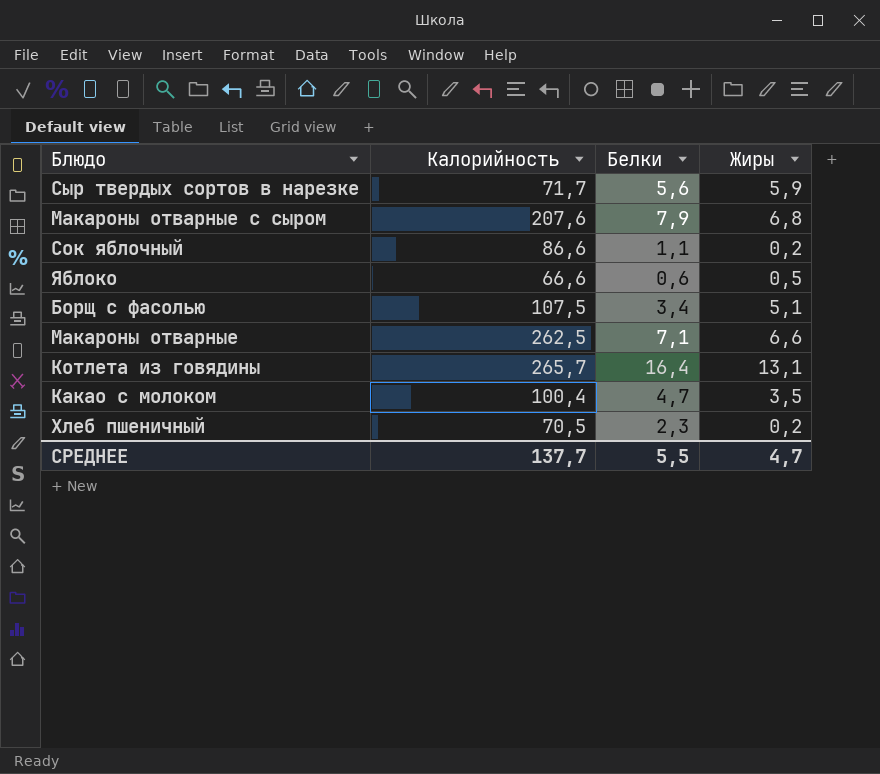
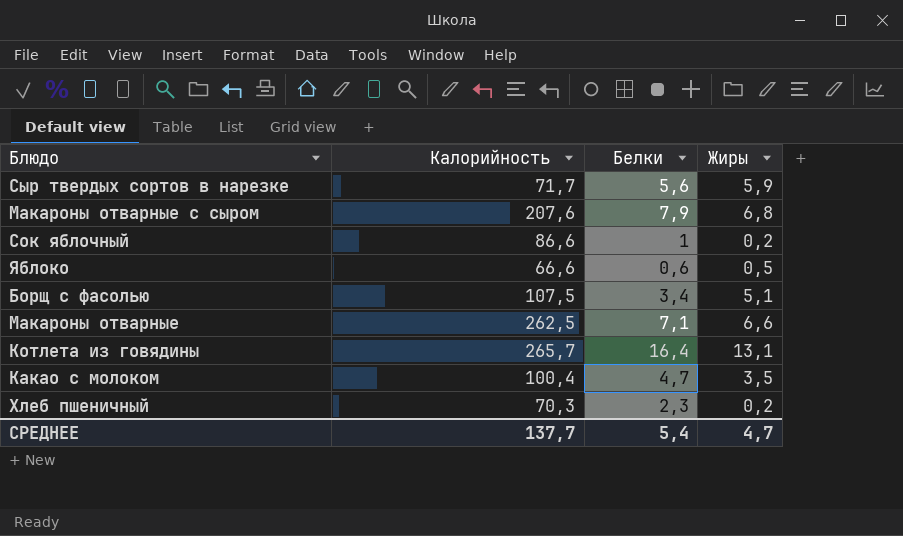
Сок яблочный | Белки: 1,1 -> 1
Хлеб пшеничный | Калорийность: 70,5 -> 70,3
СРЕДНЕЕ | Белки: 5,5 -> 5,4

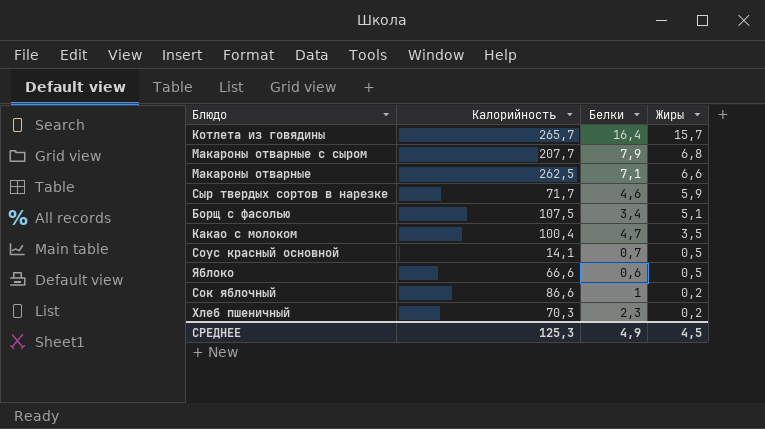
row order: none -> Жиры descending
Котлета из говядины | Жиры: 13,1 -> 15,7
Макароны отварные с сыром | Калорийность: 207,6 -> 207,7
Сыр твердых сортов в нарезке | Белки: 5,6 -> 4,6
row Соус красный основной: none -> 14,1 | 0,7 | 0,5
СРЕДНЕЕ | Калорийность: 137,7 -> 125,3
СРЕДНЕЕ | Белки: 5,4 -> 4,9
СРЕДНЕЕ | Жиры: 4,7 -> 4,5

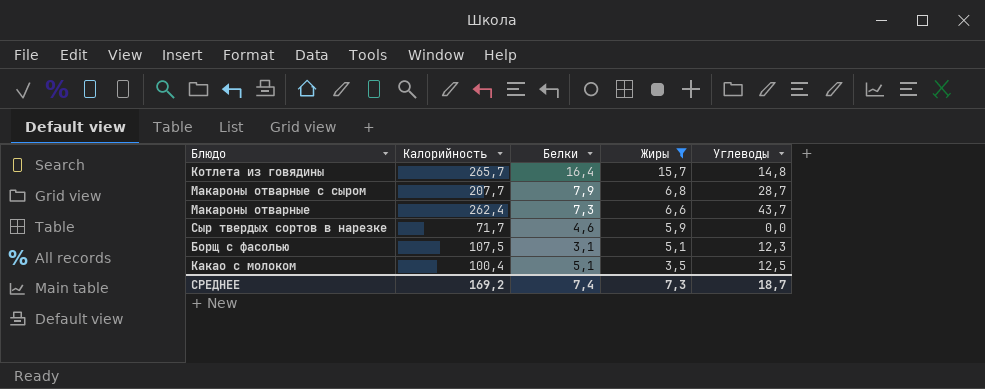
filter: none -> Жиры >= 3,5
column Углеводы | position: none -> 5
Макароны отварные | Калорийность: 262,5 -> 262,4
Макароны отварные | Белки: 7,1 -> 7,3
Борщ с фасолью | Белки: 3,4 -> 3,1
Какао с молоком | Белки: 4,7 -> 5,1
СРЕДНЕЕ | Калорийность: 125,3 -> 169,2
СРЕДНЕЕ | Белки: 4,9 -> 7,4
СРЕДНЕЕ | Жиры: 4,5 -> 7,3

